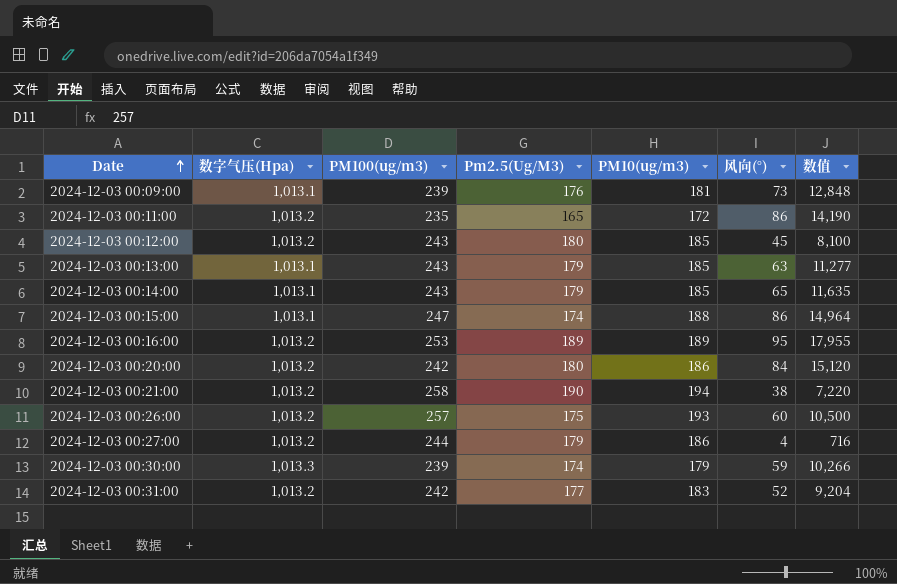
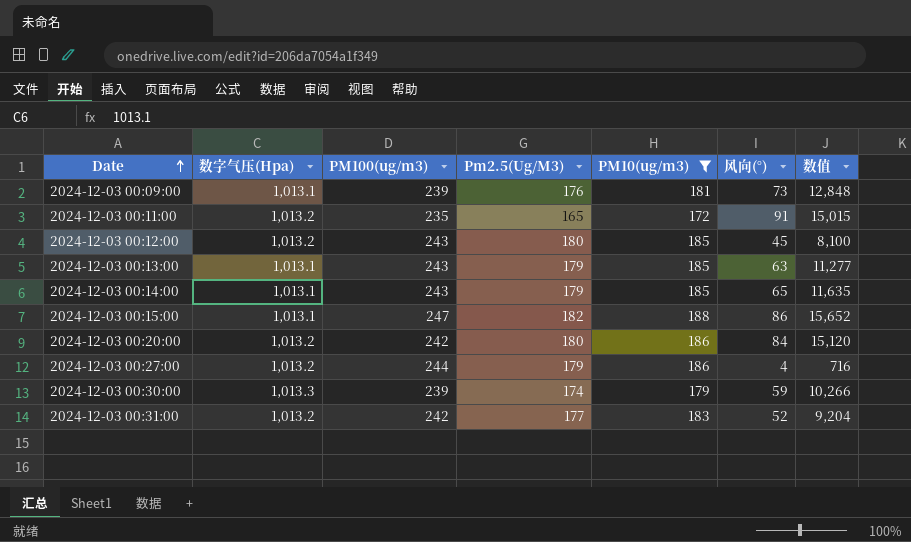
filter: none -> PM10(ug/m3) <= 188
2024-12-03 00:11:00 | 风向(°): 86 -> 91
2024-12-03 00:11:00 | 数值: 14,190 -> 15,015
2024-12-03 00:15:00 | Pm2.5(Ug/M3): 174 -> 182
2024-12-03 00:15:00 | 数值: 14,964 -> 15,652

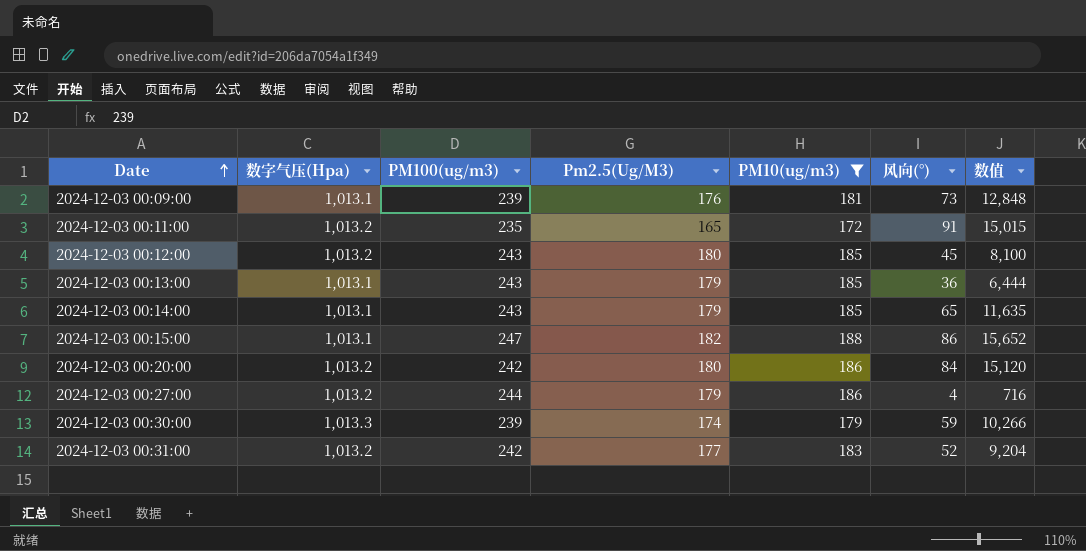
2024-12-03 00:13:00 | 风向(°): 63 -> 36
2024-12-03 00:13:00 | 数值: 11,277 -> 6,444

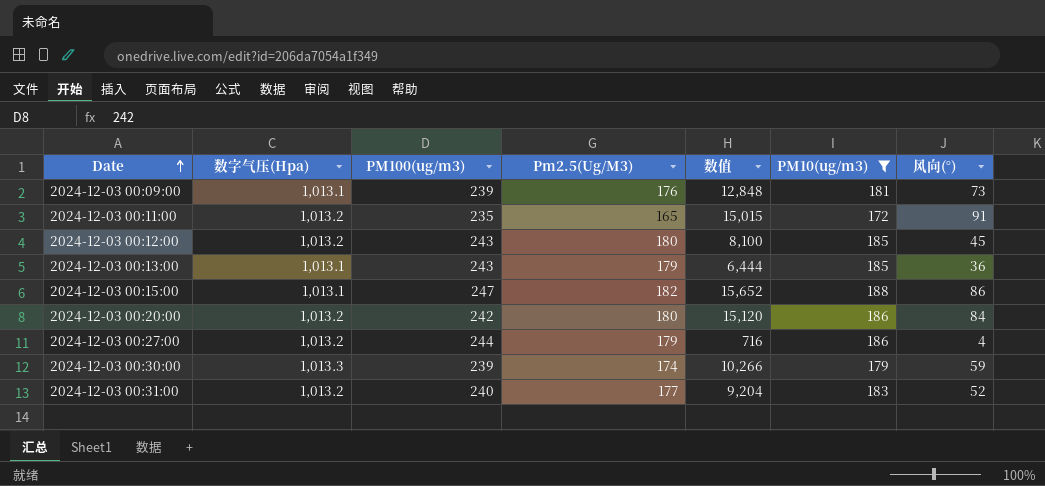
column 数值 | position: 7 -> 5
row 2024-12-03 00:14:00: 1,013.1 | 243 | 179 | 185 | 65 | 11,635 -> none
2024-12-03 00:31:00 | PM100(ug/m3): 242 -> 240

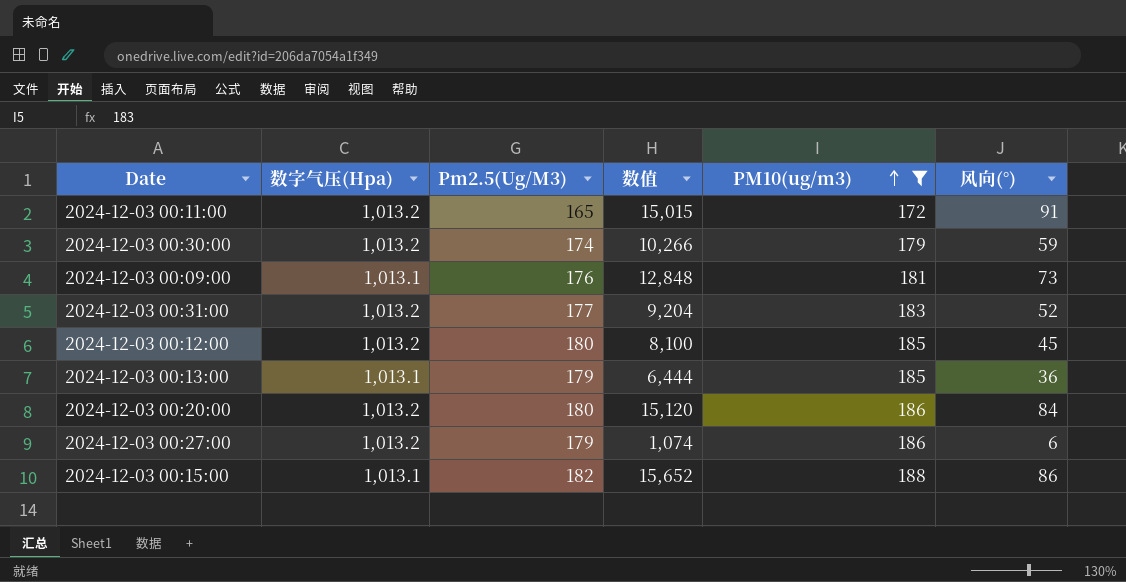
row order: Date ascending -> PM10(ug/m3) ascending
column PM100(ug/m3) | position: 3 -> none
2024-12-03 00:30:00 | 数字气压(Hpa): 1,013.3 -> 1,013.2
2024-12-03 00:27:00 | 数值: 716 -> 1,074
2024-12-03 00:27:00 | 风向(°): 4 -> 6

